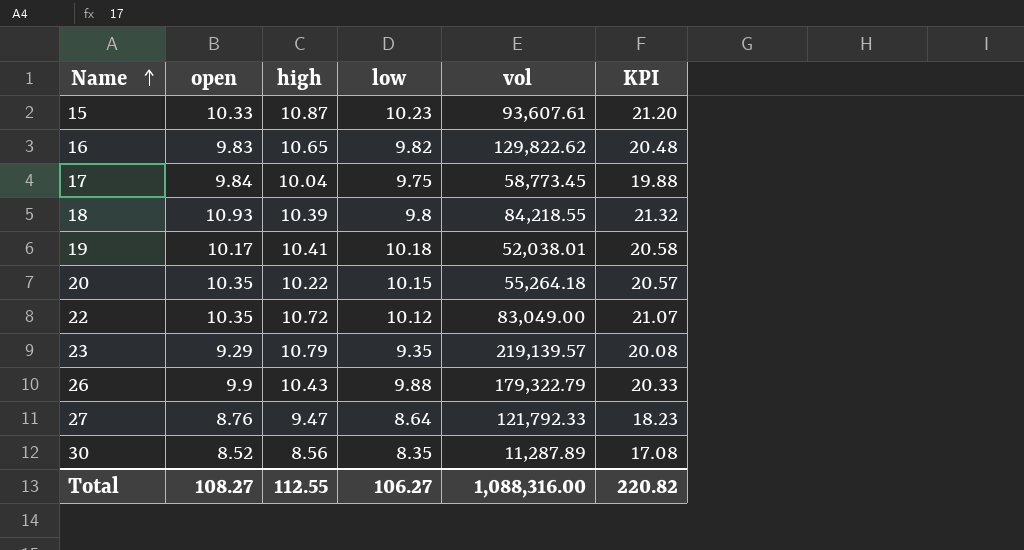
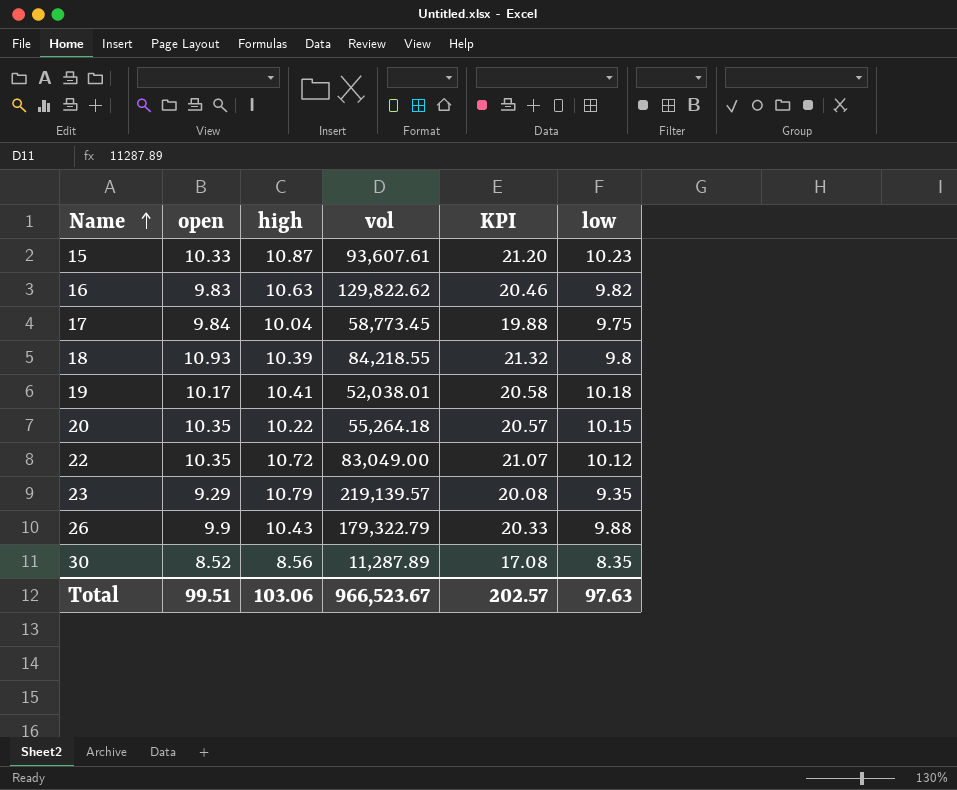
column low | position: 4 -> 6
row 27: 8.76 | 9.47 | 8.64 | 121,792.33 | 18.23 -> none
16 | high: 10.65 -> 10.63
16 | KPI: 20.48 -> 20.46
Total | open: 108.27 -> 99.51
Total | high: 112.55 -> 103.06
Total | vol: 1,088,316.00 -> 966,523.67
Total | KPI: 220.82 -> 202.57
Total | low: 106.27 -> 97.63

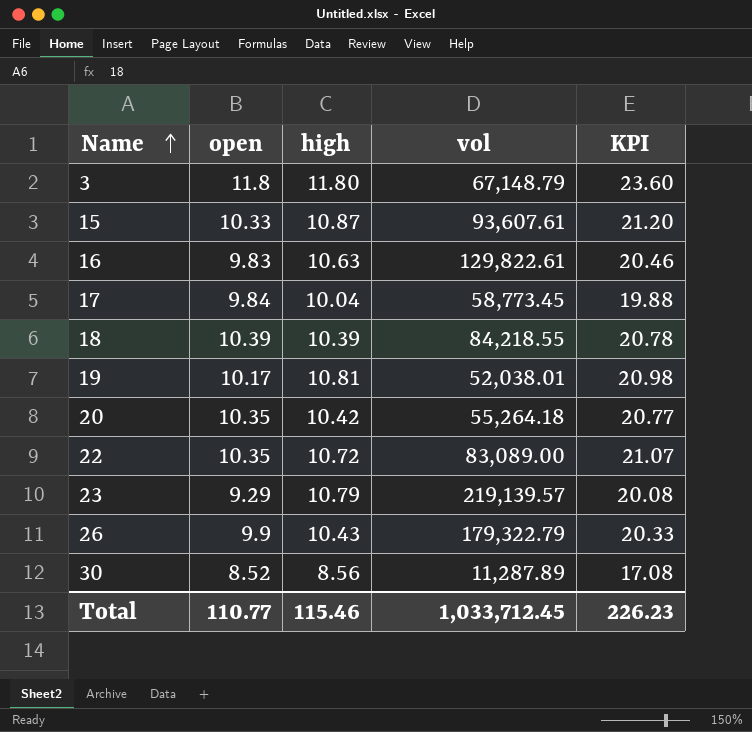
column low | position: 6 -> none
row 3: none -> 11.8 | 11.80 | 67,148.79 | 23.60
16 | vol: 129,822.62 -> 129,822.61
18 | open: 10.93 -> 10.39
18 | KPI: 21.32 -> 20.78
19 | high: 10.41 -> 10.81
19 | KPI: 20.58 -> 20.98
20 | high: 10.22 -> 10.42
20 | KPI: 20.57 -> 20.77
22 | vol: 83,049.00 -> 83,089.00
Total | open: 99.51 -> 110.77
Total | high: 103.06 -> 115.46
Total | vol: 966,523.67 -> 1,033,712.45
Total | KPI: 202.57 -> 226.23

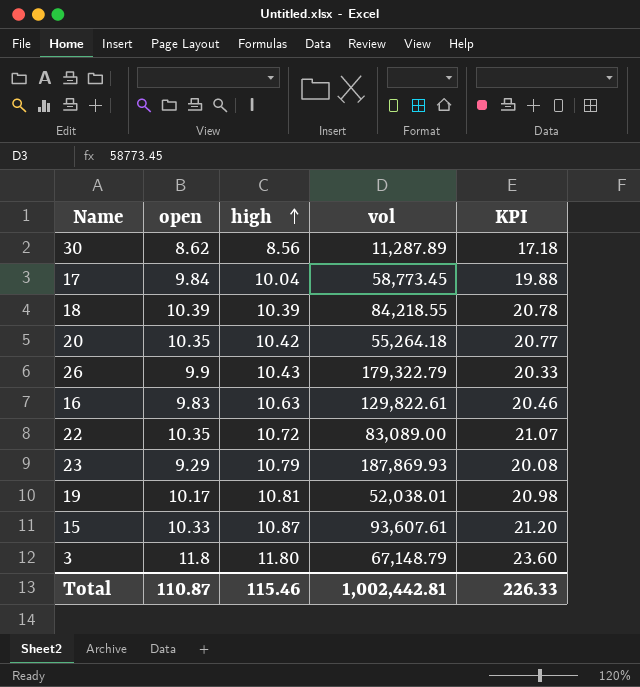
row order: Name ascending -> high ascending
30 | open: 8.52 -> 8.62
30 | KPI: 17.08 -> 17.18
23 | vol: 219,139.57 -> 187,869.93
Total | open: 110.77 -> 110.87
Total | vol: 1,033,712.45 -> 1,002,442.81
Total | KPI: 226.23 -> 226.33

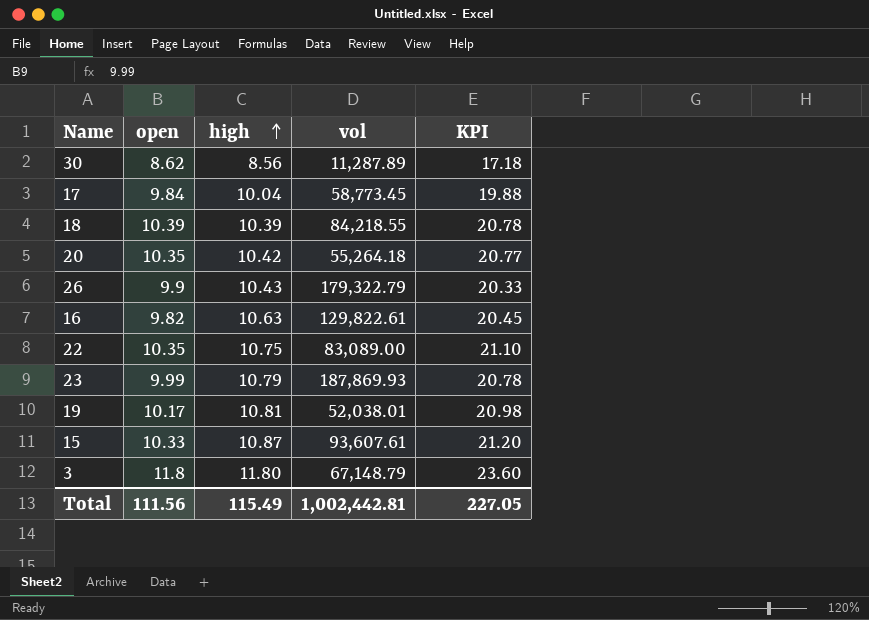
16 | open: 9.83 -> 9.82
16 | KPI: 20.46 -> 20.45
22 | high: 10.72 -> 10.75
22 | KPI: 21.07 -> 21.10
23 | open: 9.29 -> 9.99
23 | KPI: 20.08 -> 20.78
Total | open: 110.87 -> 111.56
Total | high: 115.46 -> 115.49
Total | KPI: 226.33 -> 227.05

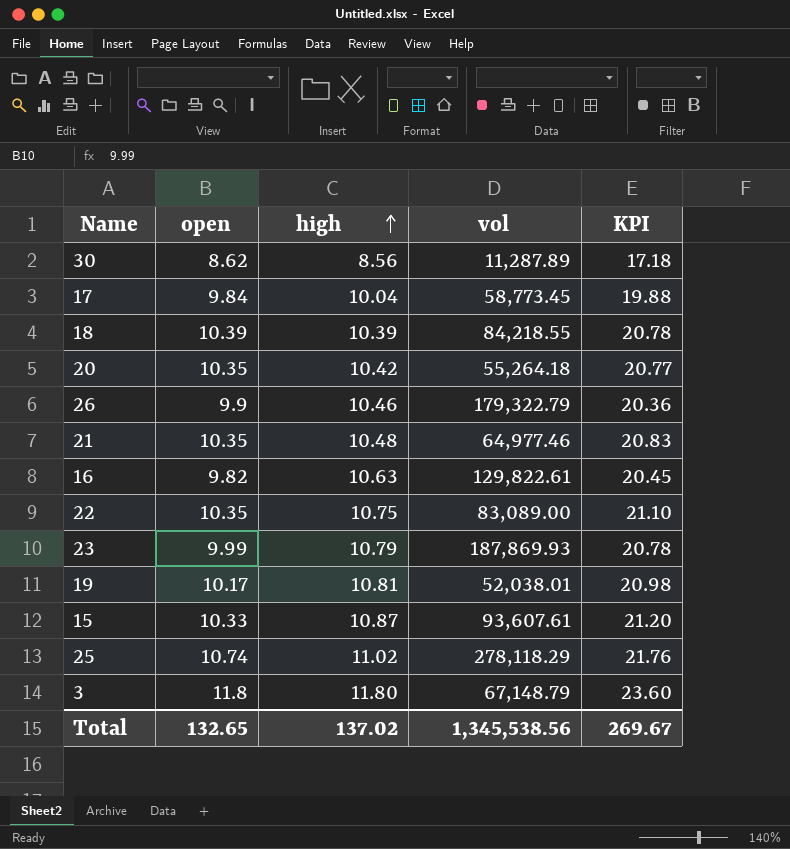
26 | high: 10.43 -> 10.46
26 | KPI: 20.33 -> 20.36
row 21: none -> 10.35 | 10.48 | 64,977.46 | 20.83
row 25: none -> 10.74 | 11.02 | 278,118.29 | 21.76
Total | open: 111.56 -> 132.65
Total | high: 115.49 -> 137.02
Total | vol: 1,002,442.81 -> 1,345,538.56
Total | KPI: 227.05 -> 269.67

